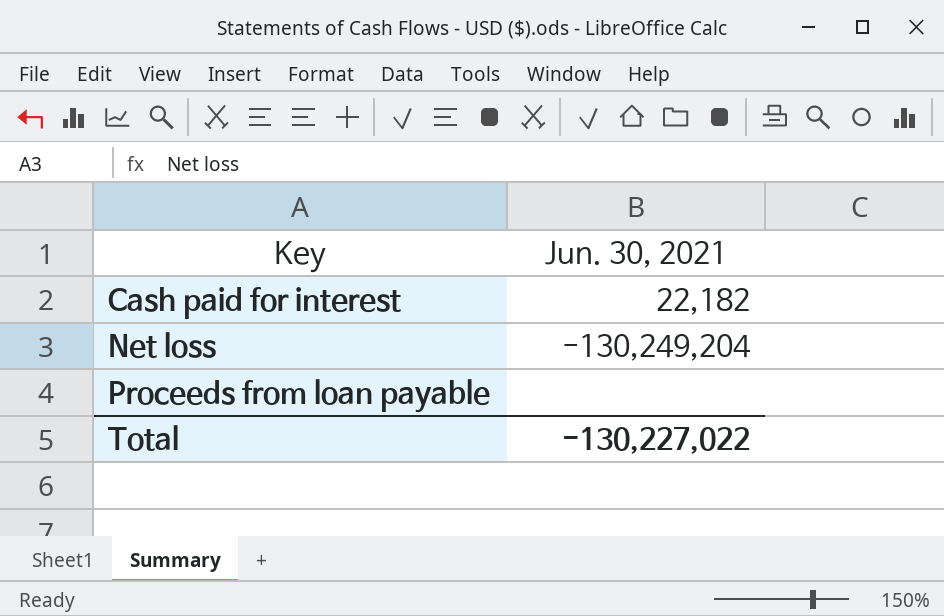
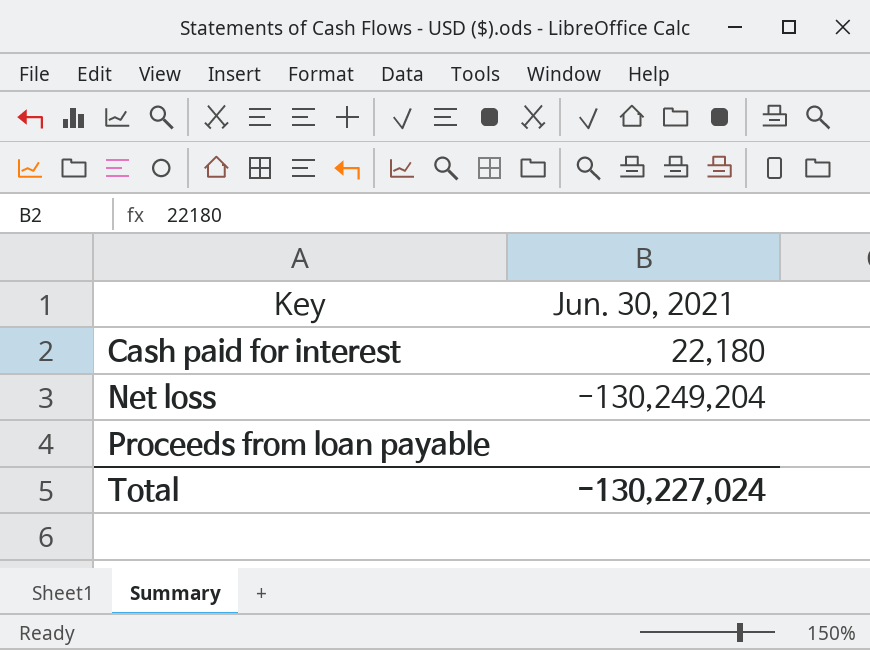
Cash paid for interest | Jun. 30, 2021: 22,182 -> 22,180
Total | Jun. 30, 2021: -130,227,022 -> -130,227,024

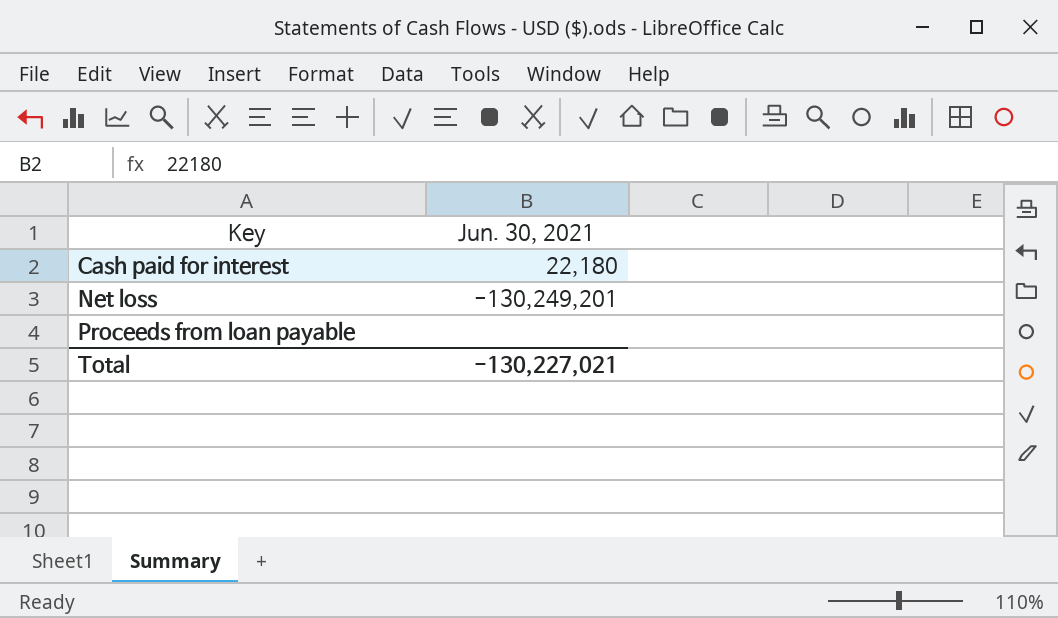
Net loss | Jun. 30, 2021: -130,249,204 -> -130,249,201
Total | Jun. 30, 2021: -130,227,024 -> -130,227,021

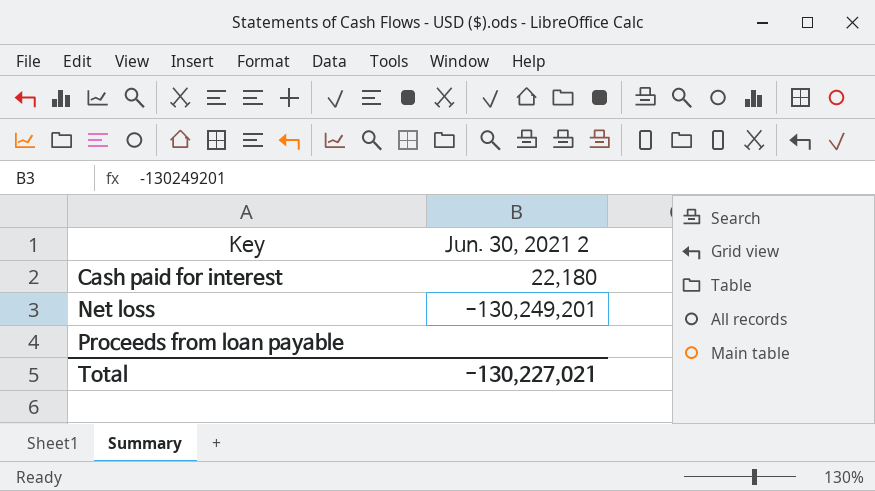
column name: Jun. 30, 2021 -> Jun. 30, 2021 2

